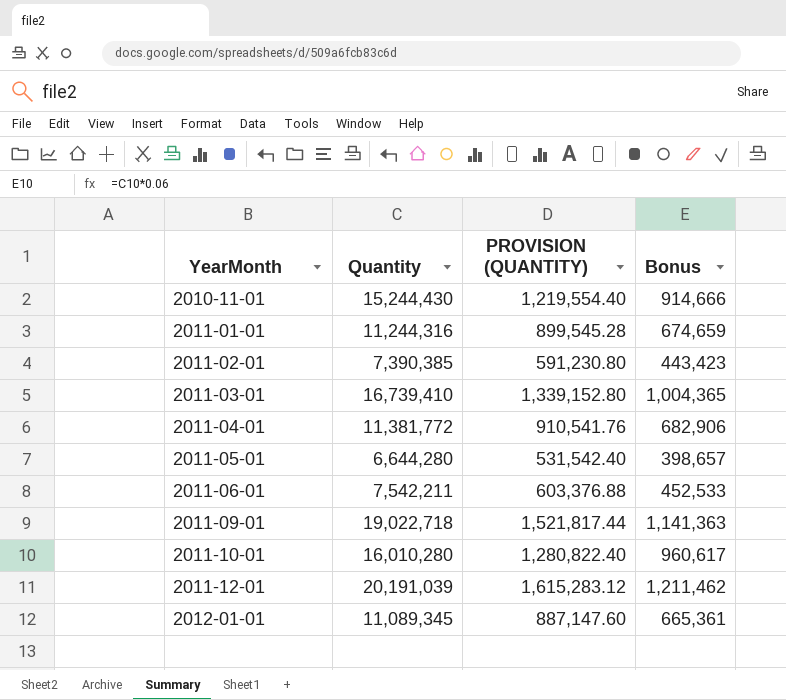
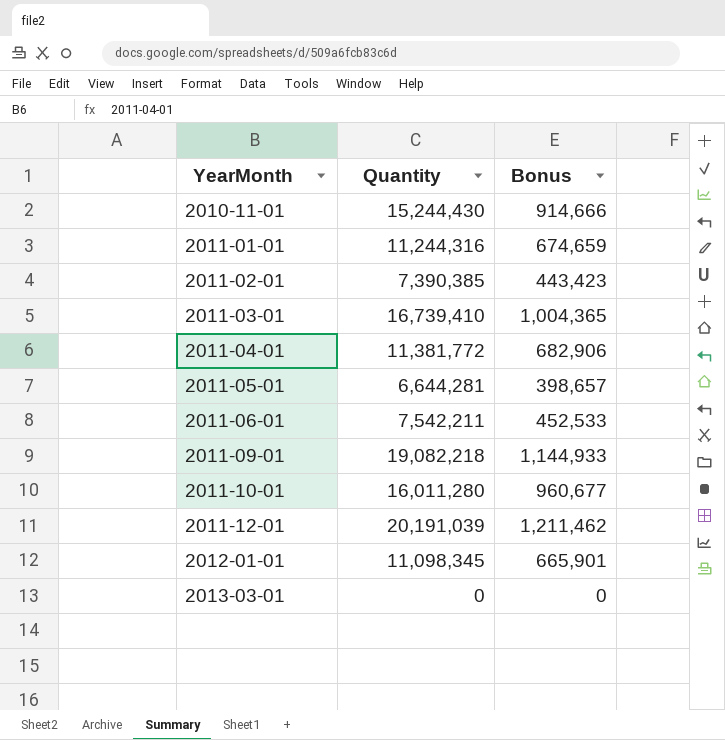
column PROVISION (QUANTITY) | formula: [Quantity] * 0.08 -> none
2011-05-01 | Quantity: 6,644,280 -> 6,644,281
2011-09-01 | Quantity: 19,022,718 -> 19,082,218
2011-09-01 | Bonus: 1,141,363 -> 1,144,933
2011-10-01 | Quantity: 16,010,280 -> 16,011,280
2011-10-01 | Bonus: 960,617 -> 960,677
2012-01-01 | Quantity: 11,089,345 -> 11,098,345
2012-01-01 | Bonus: 665,361 -> 665,901
row 2013-03-01: none -> 0 | 0

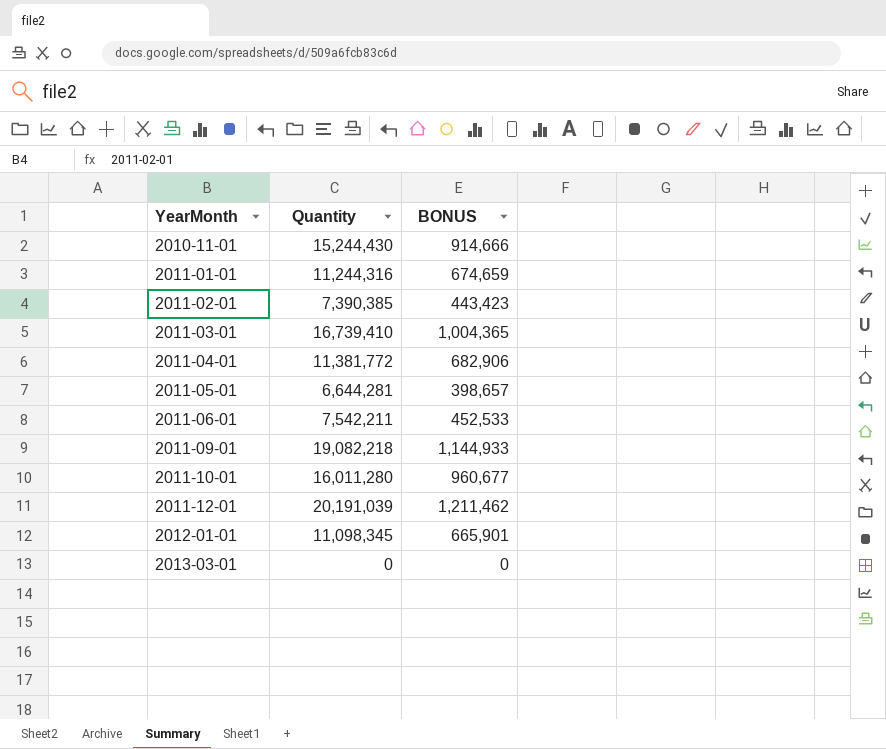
column name: Bonus -> BONUS

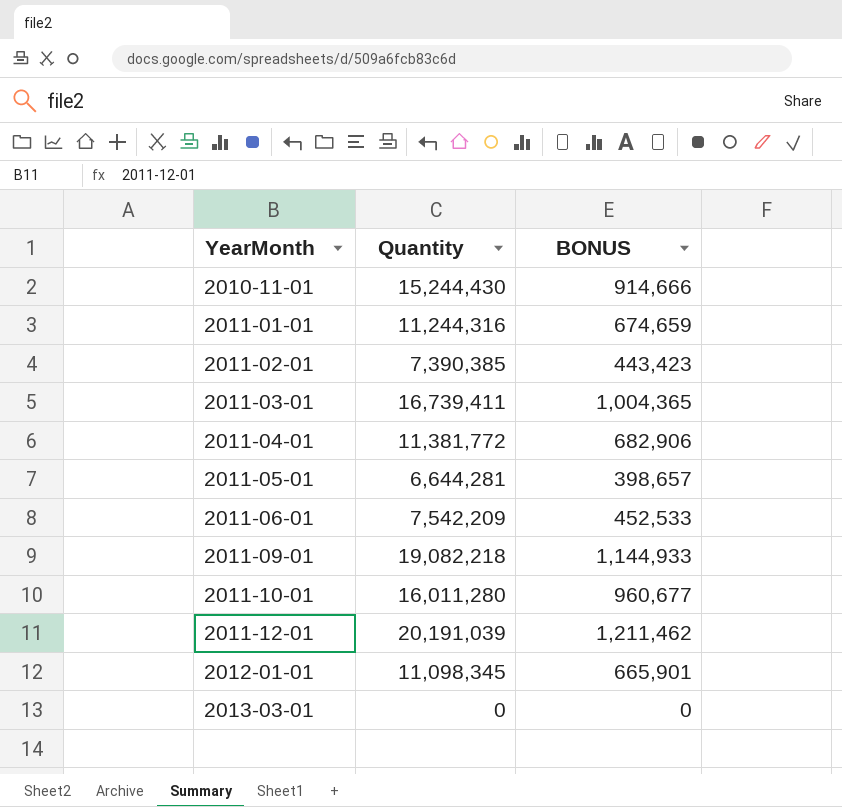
2011-03-01 | Quantity: 16,739,410 -> 16,739,411
2011-06-01 | Quantity: 7,542,211 -> 7,542,209

